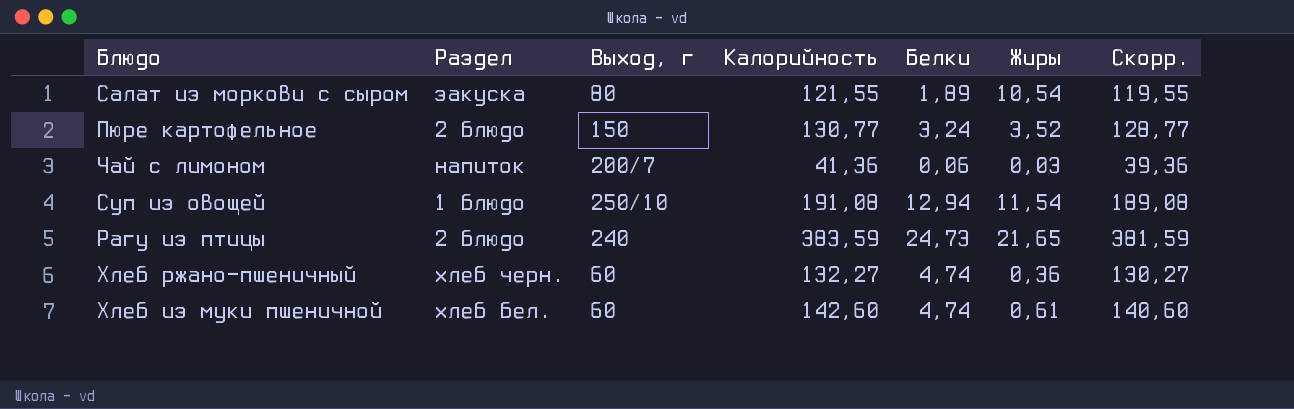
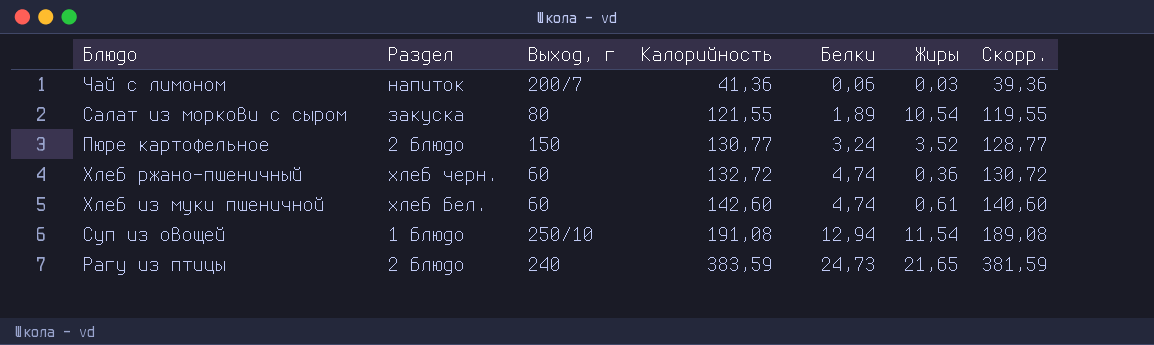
row order: none -> Калорийность ascending
Хлеб ржано-пшеничный | Калорийность: 132,27 -> 132,72
Хлеб ржано-пшеничный | Скорр.: 130,27 -> 130,72

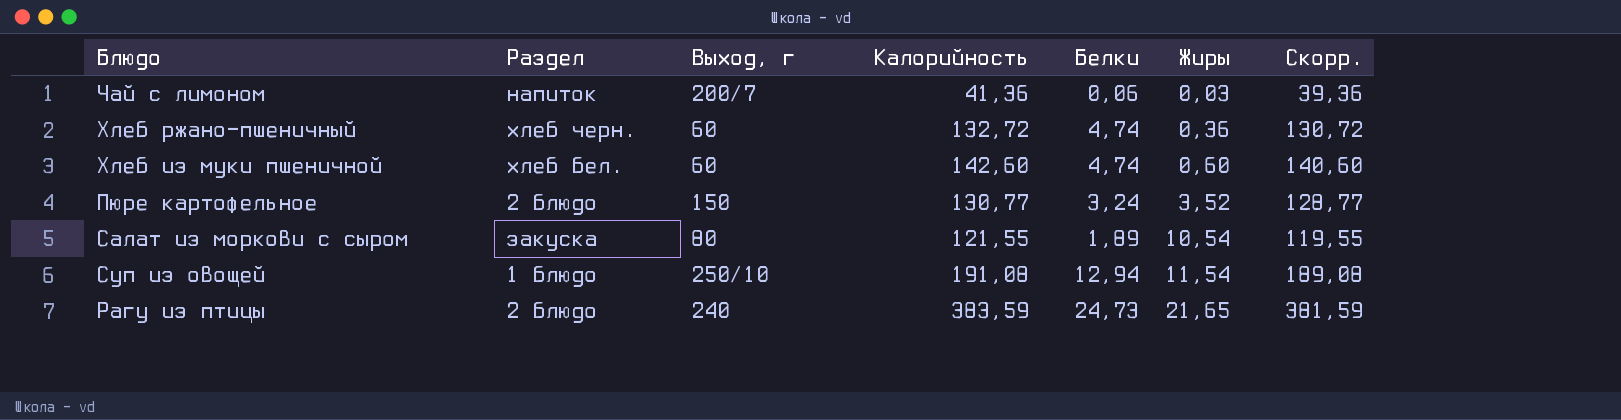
row order: Калорийность ascending -> Жиры ascending
Хлеб из муки пшеничной | Жиры: 0,61 -> 0,60

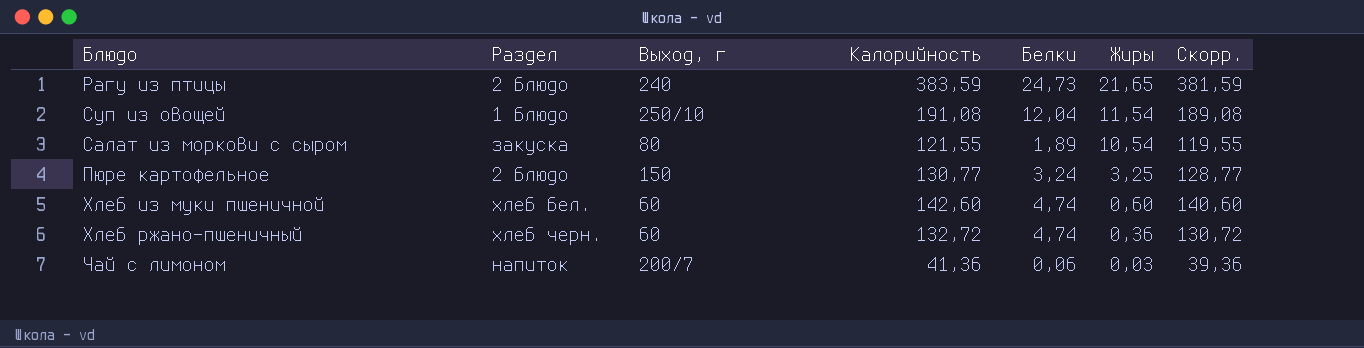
row order: Жиры ascending -> Жиры descending
Суп из овощей | Белки: 12,94 -> 12,04
Пюре картофельное | Жиры: 3,52 -> 3,25

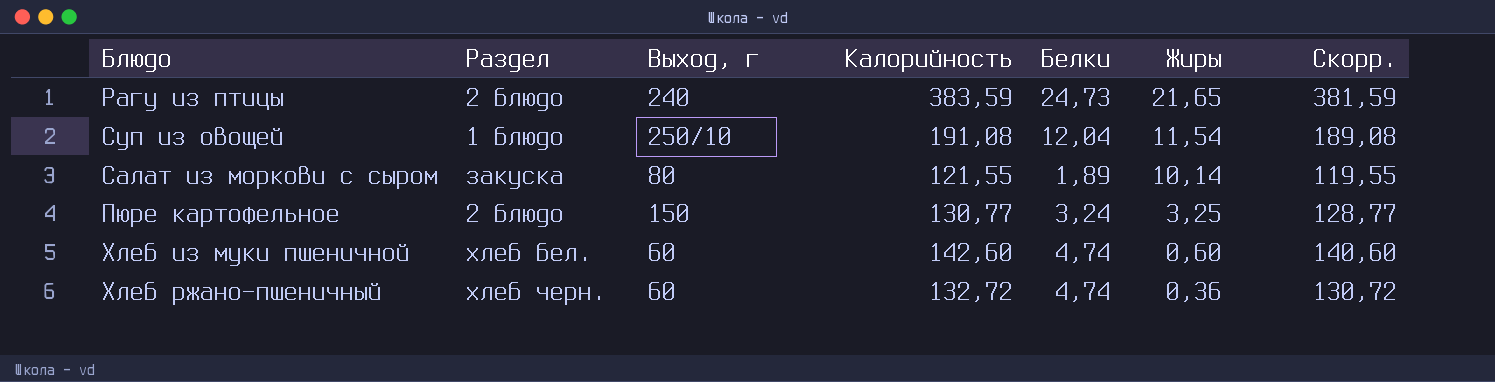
row Чай с лимоном: напиток | 200/7 | 41,36 | 0,06 | 0,03 | 39,36 -> none
Салат из моркови с сыром | Жиры: 10,54 -> 10,14

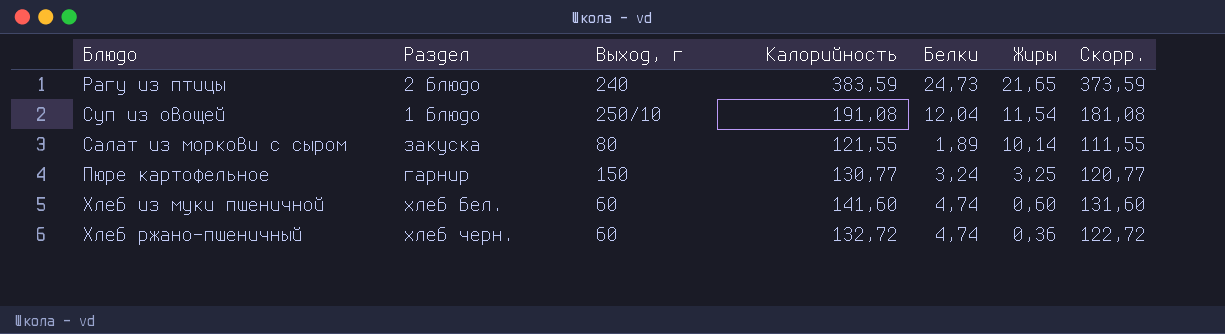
column Скорр. | formula: [Калорийность] - 2 -> [Калорийность] - 10
Пюре картофельное | Раздел: 2 блюдо -> гарнир
Хлеб из муки пшеничной | Калорийность: 142,60 -> 141,60

